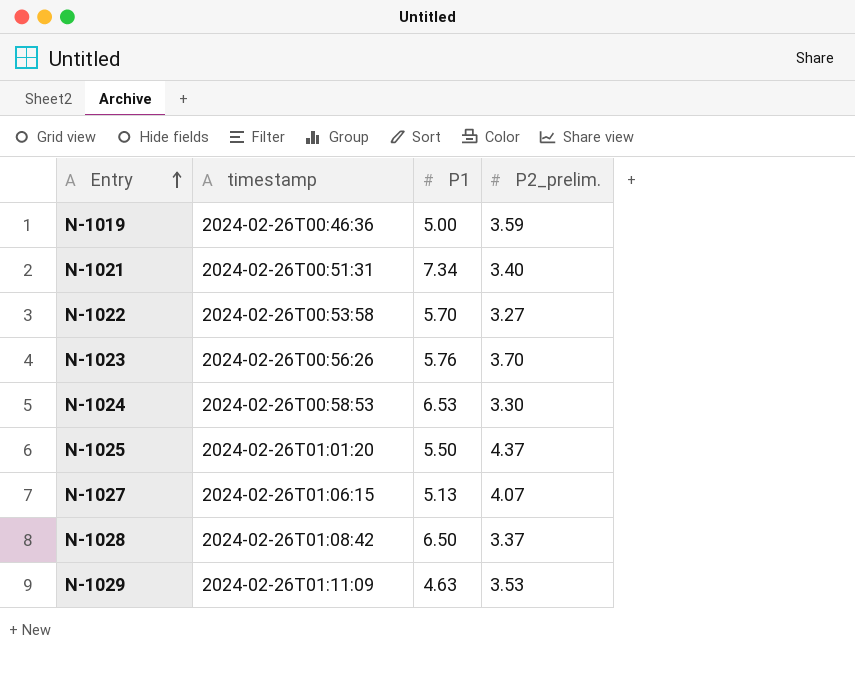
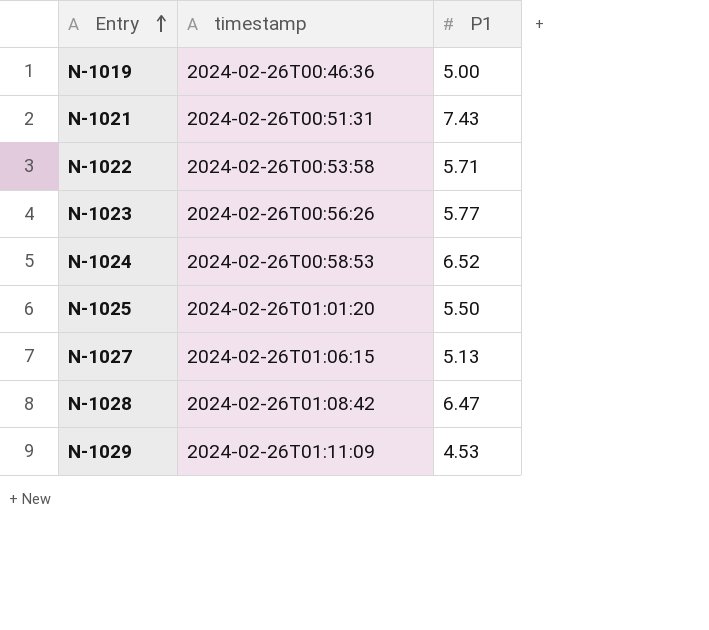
column P2_prelim. | position: 4 -> none
N-1021 | P1: 7.34 -> 7.43
N-1022 | P1: 5.70 -> 5.71
N-1023 | P1: 5.76 -> 5.77
N-1024 | P1: 6.53 -> 6.52
N-1028 | P1: 6.50 -> 6.47
N-1029 | P1: 4.63 -> 4.53

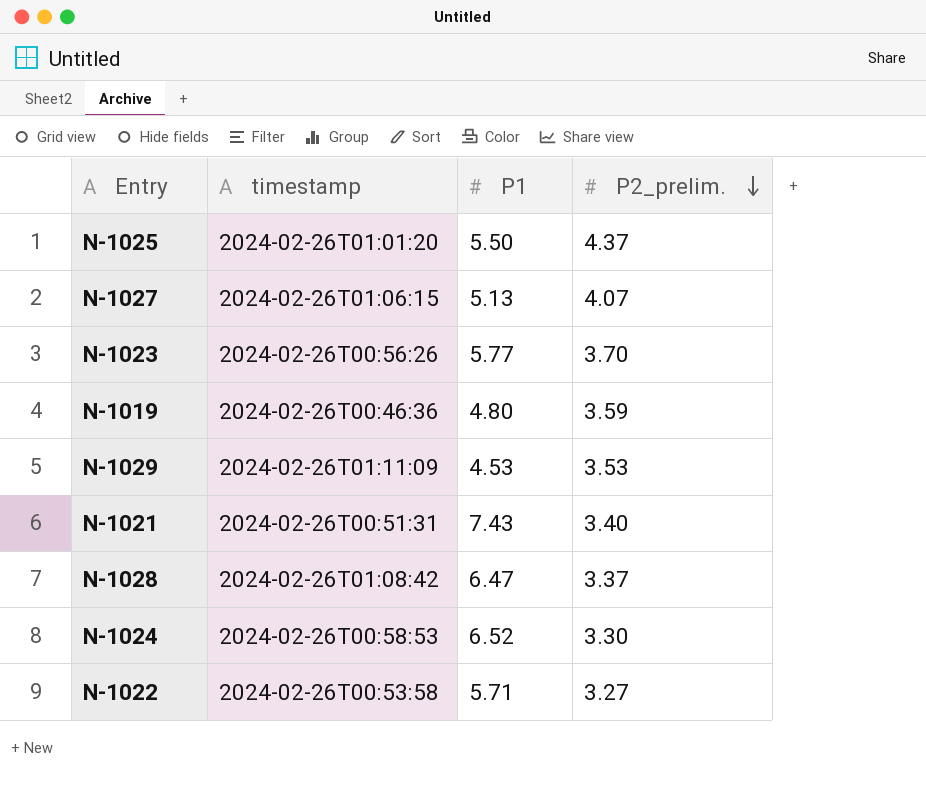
row order: Entry ascending -> P2_prelim. descending
column P2_prelim. | position: none -> 4
N-1019 | P1: 5.00 -> 4.80

